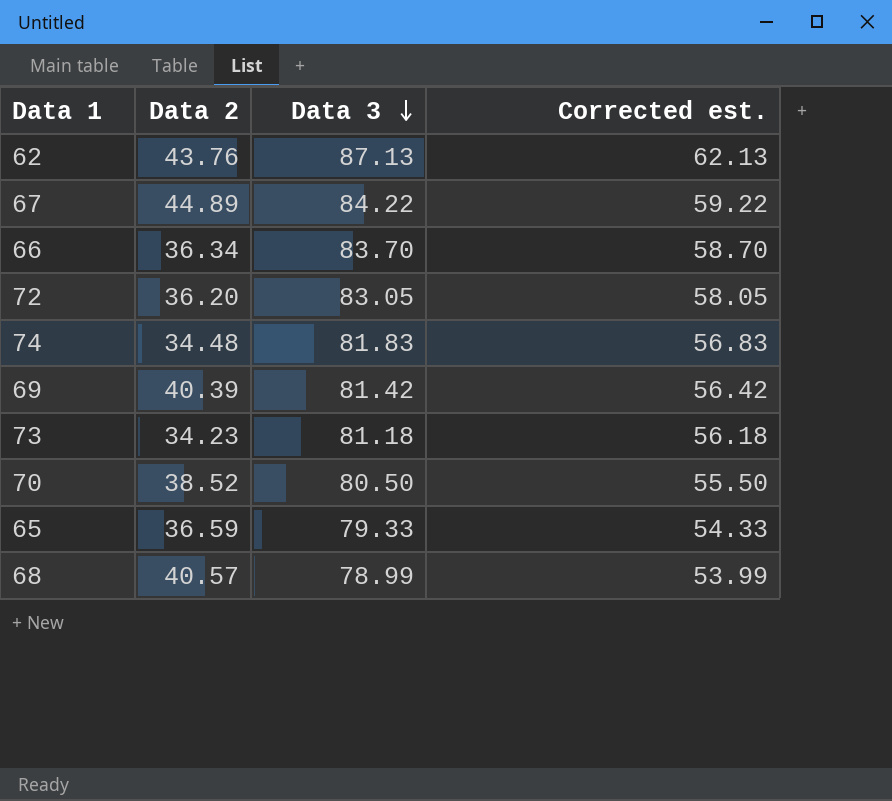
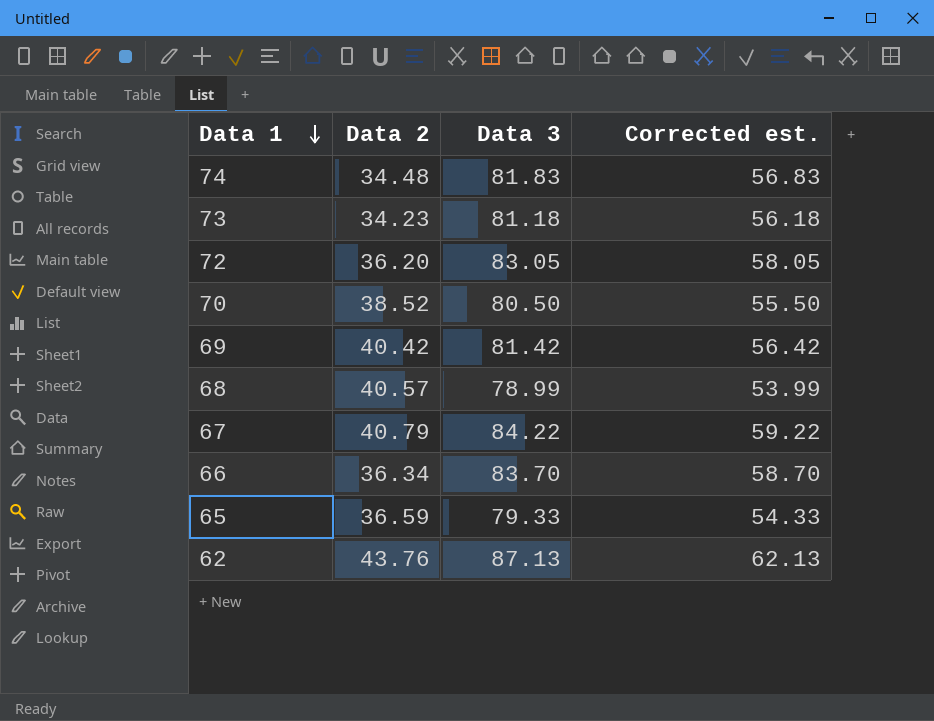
row order: Data 3 descending -> Data 1 descending
69 | Data 2: 40.39 -> 40.42
67 | Data 2: 44.89 -> 40.79

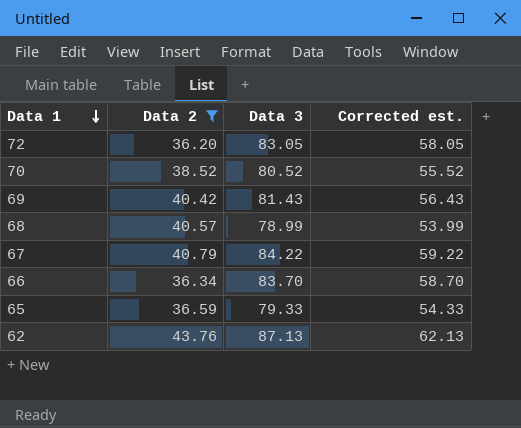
filter: none -> Data 2 >= 36.20
70 | Data 3: 80.50 -> 80.52
70 | Corrected est.: 55.50 -> 55.52
69 | Data 3: 81.42 -> 81.43
69 | Corrected est.: 56.42 -> 56.43

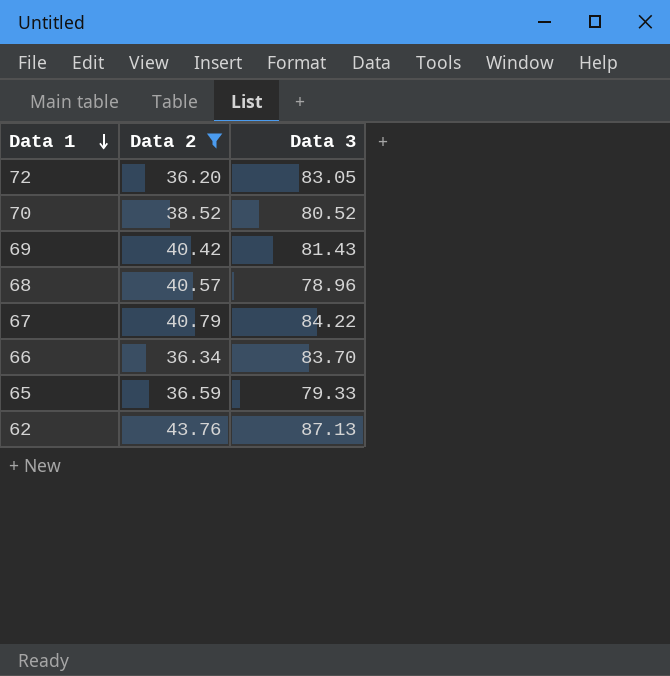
column Corrected est. | formula: [Data 3] - 25 -> none
68 | Data 3: 78.99 -> 78.96

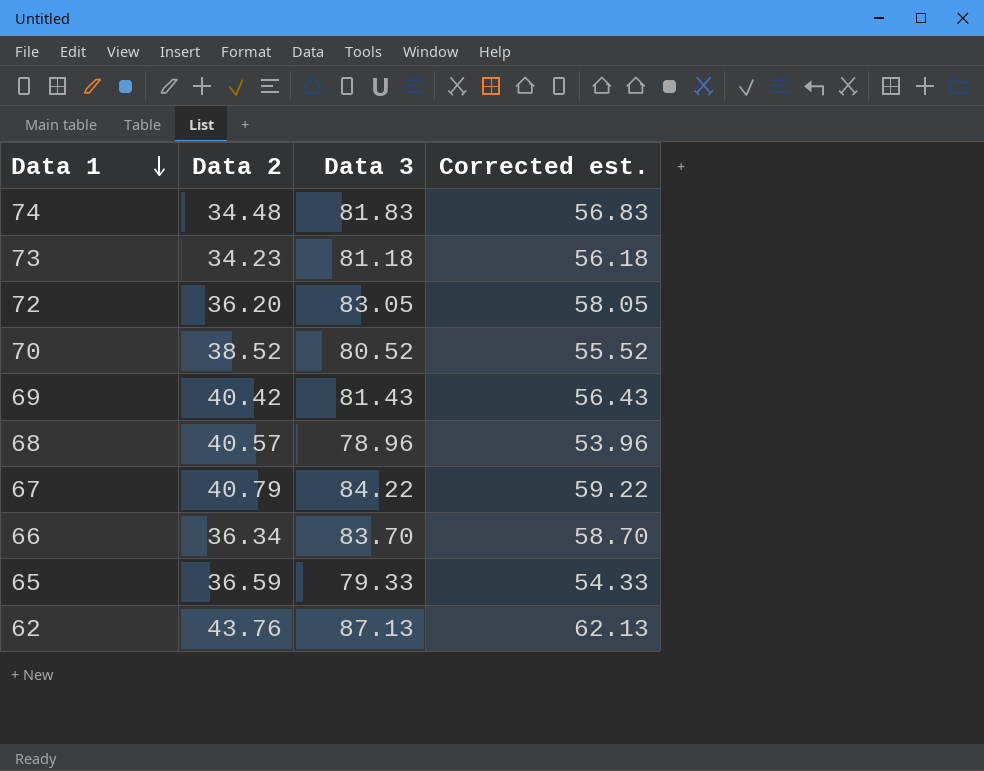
filter: Data 2 >= 36.20 -> none
column Corrected est. | formula: none -> [Data 3] - 25

